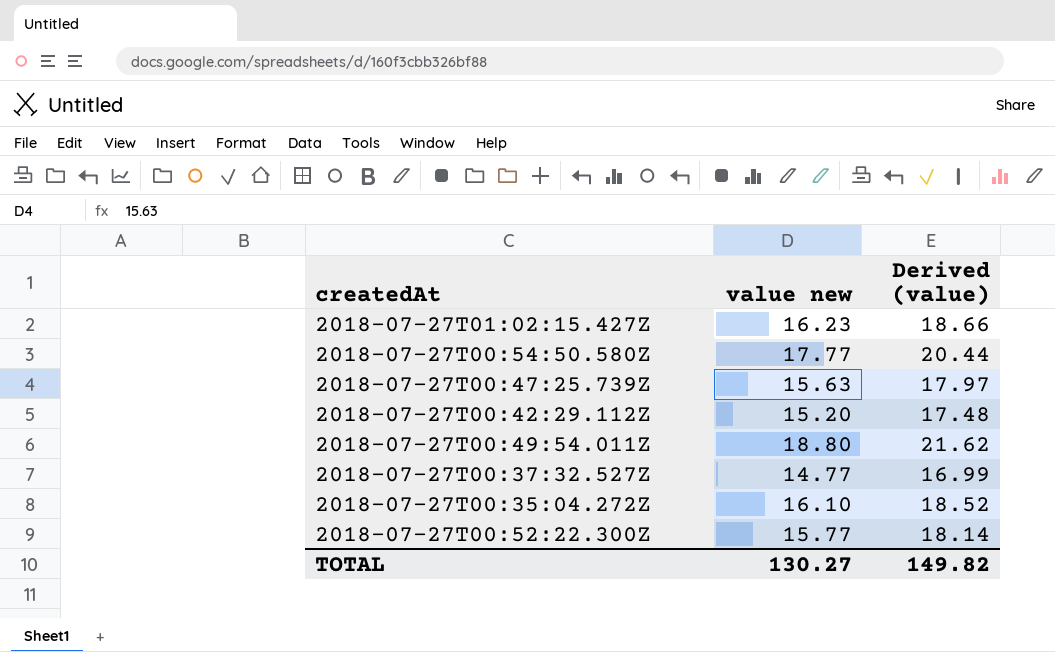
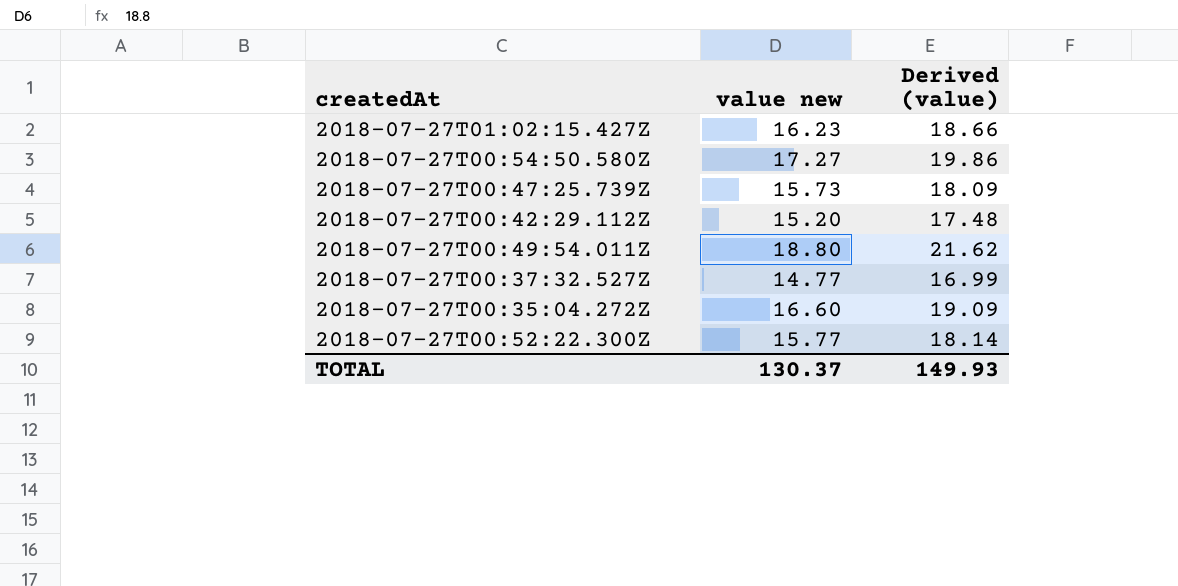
2018-07-27T00:54:50.580Z | value new: 17.77 -> 17.27
2018-07-27T00:54:50.580Z | Derived (value): 20.44 -> 19.86
2018-07-27T00:47:25.739Z | value new: 15.63 -> 15.73
2018-07-27T00:47:25.739Z | Derived (value): 17.97 -> 18.09
2018-07-27T00:35:04.272Z | value new: 16.10 -> 16.60
2018-07-27T00:35:04.272Z | Derived (value): 18.52 -> 19.09
TOTAL | value new: 130.27 -> 130.37
TOTAL | Derived (value): 149.82 -> 149.93

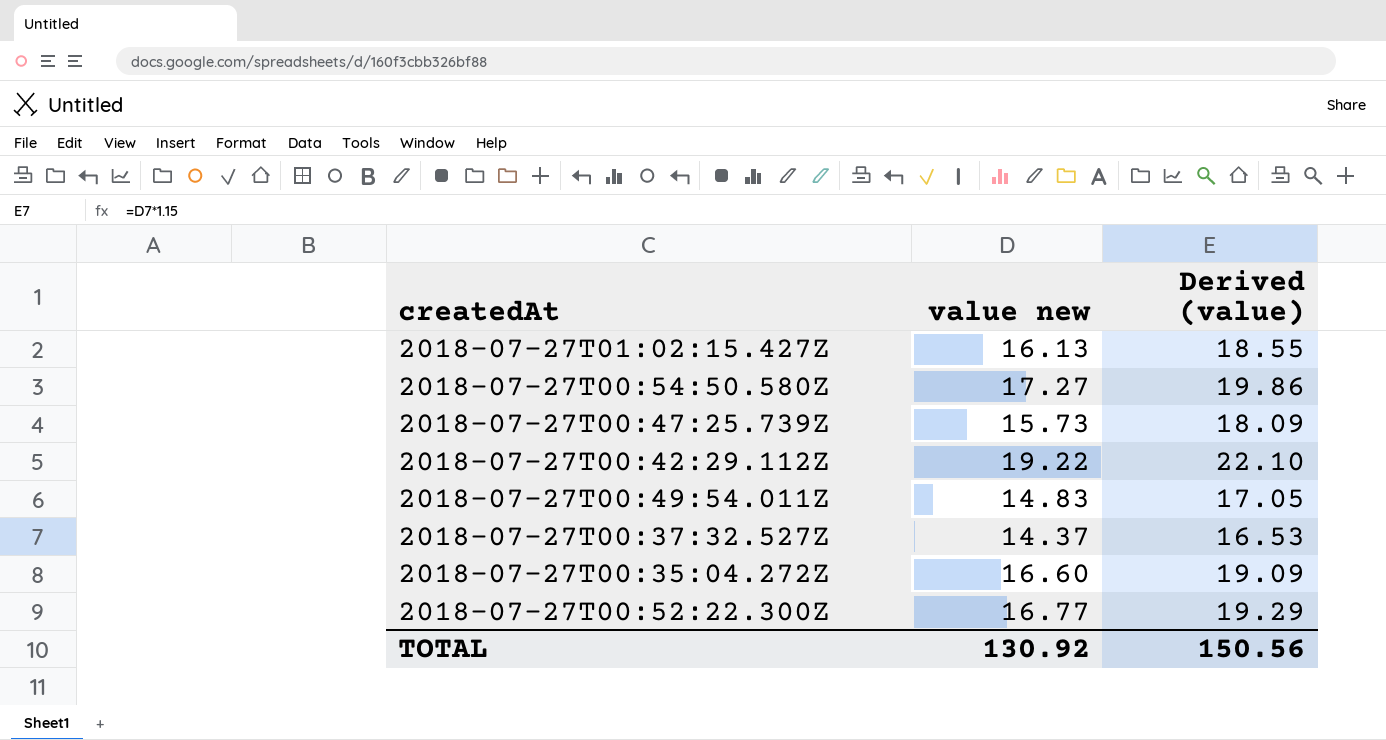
2018-07-27T01:02:15.427Z | value new: 16.23 -> 16.13
2018-07-27T01:02:15.427Z | Derived (value): 18.66 -> 18.55
2018-07-27T00:42:29.112Z | value new: 15.20 -> 19.22
2018-07-27T00:42:29.112Z | Derived (value): 17.48 -> 22.10
2018-07-27T00:49:54.011Z | value new: 18.80 -> 14.83
2018-07-27T00:49:54.011Z | Derived (value): 21.62 -> 17.05
2018-07-27T00:37:32.527Z | value new: 14.77 -> 14.37
2018-07-27T00:37:32.527Z | Derived (value): 16.99 -> 16.53
2018-07-27T00:52:22.300Z | value new: 15.77 -> 16.77
2018-07-27T00:52:22.300Z | Derived (value): 18.14 -> 19.29
TOTAL | value new: 130.37 -> 130.92
TOTAL | Derived (value): 149.93 -> 150.56

